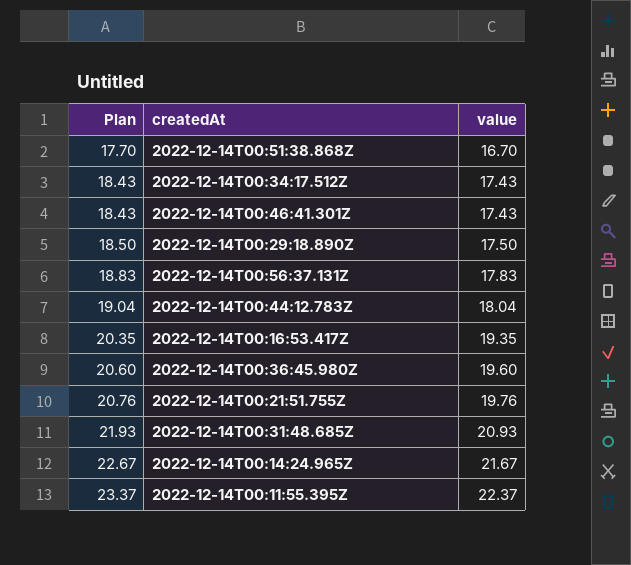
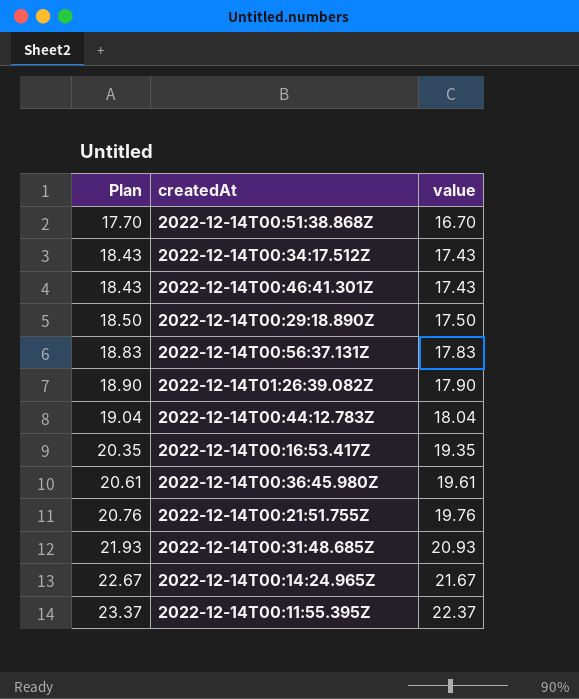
row 2022-12-14T01:26:39.082Z: none -> 18.90 | 17.90
2022-12-14T00:36:45.980Z | Plan: 20.60 -> 20.61
2022-12-14T00:36:45.980Z | value: 19.60 -> 19.61

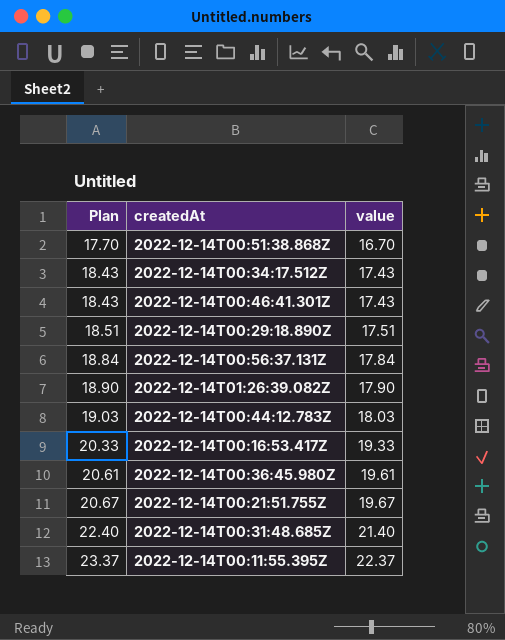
row 2022-12-14T00:14:24.965Z: 22.67 | 21.67 -> none
2022-12-14T00:29:18.890Z | Plan: 18.50 -> 18.51
2022-12-14T00:29:18.890Z | value: 17.50 -> 17.51
2022-12-14T00:56:37.131Z | Plan: 18.83 -> 18.84
2022-12-14T00:56:37.131Z | value: 17.83 -> 17.84
2022-12-14T00:44:12.783Z | Plan: 19.04 -> 19.03
2022-12-14T00:44:12.783Z | value: 18.04 -> 18.03
2022-12-14T00:16:53.417Z | Plan: 20.35 -> 20.33
2022-12-14T00:16:53.417Z | value: 19.35 -> 19.33
2022-12-14T00:21:51.755Z | Plan: 20.76 -> 20.67
2022-12-14T00:21:51.755Z | value: 19.76 -> 19.67
2022-12-14T00:31:48.685Z | Plan: 21.93 -> 22.40
2022-12-14T00:31:48.685Z | value: 20.93 -> 21.40

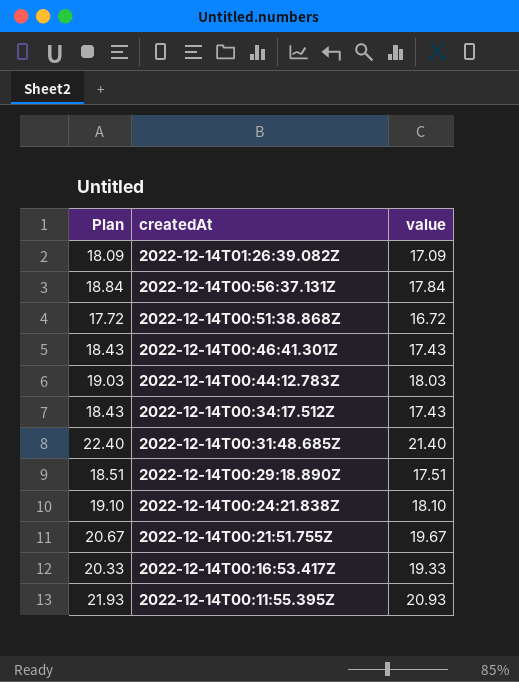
row order: Plan ascending -> createdAt descending
row 2022-12-14T00:36:45.980Z: 20.61 | 19.61 -> none
2022-12-14T01:26:39.082Z | Plan: 18.90 -> 18.09
2022-12-14T01:26:39.082Z | value: 17.90 -> 17.09
2022-12-14T00:51:38.868Z | Plan: 17.70 -> 17.72
2022-12-14T00:51:38.868Z | value: 16.70 -> 16.72
row 2022-12-14T00:24:21.838Z: none -> 19.10 | 18.10
2022-12-14T00:11:55.395Z | Plan: 23.37 -> 21.93
2022-12-14T00:11:55.395Z | value: 22.37 -> 20.93

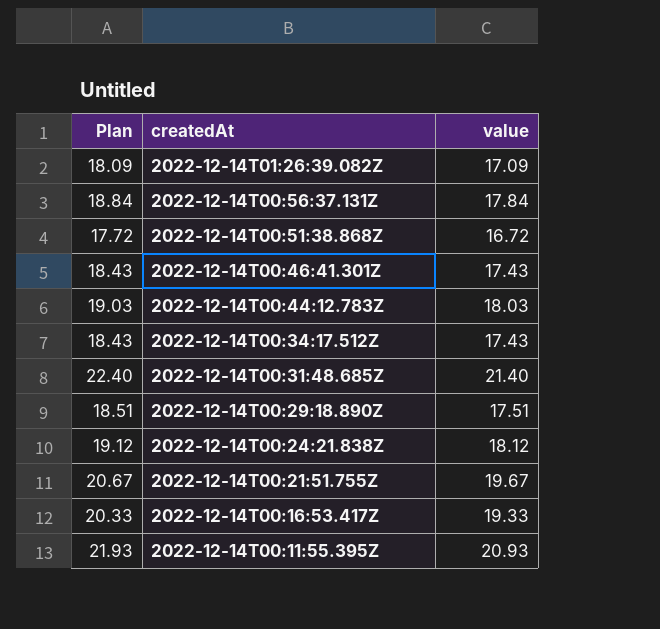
2022-12-14T00:24:21.838Z | Plan: 19.10 -> 19.12
2022-12-14T00:24:21.838Z | value: 18.10 -> 18.12

